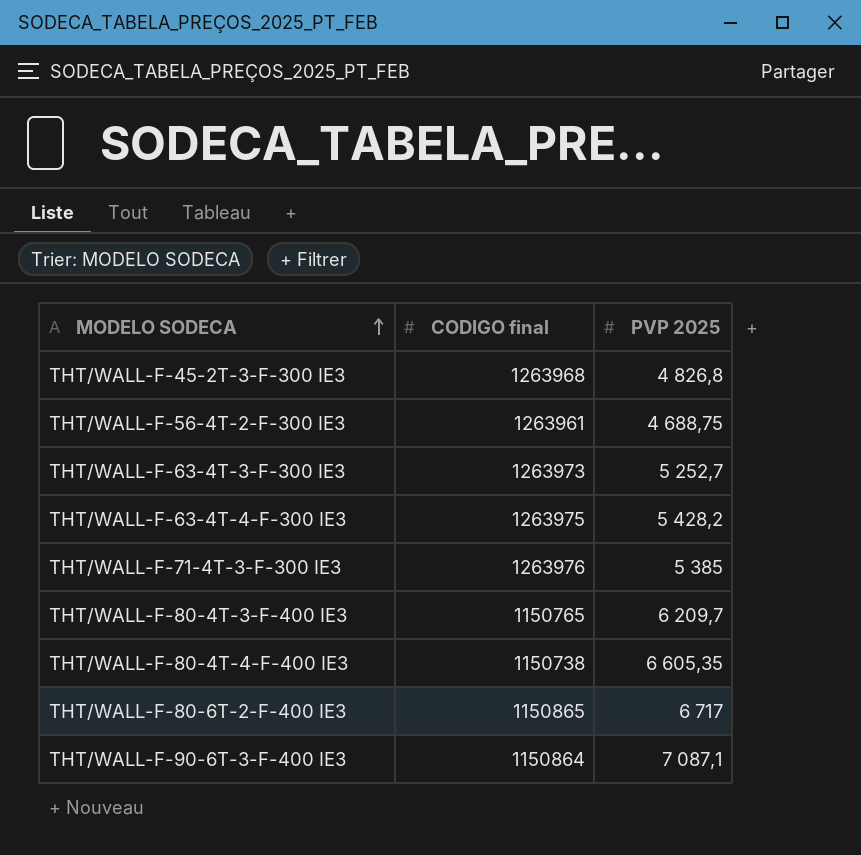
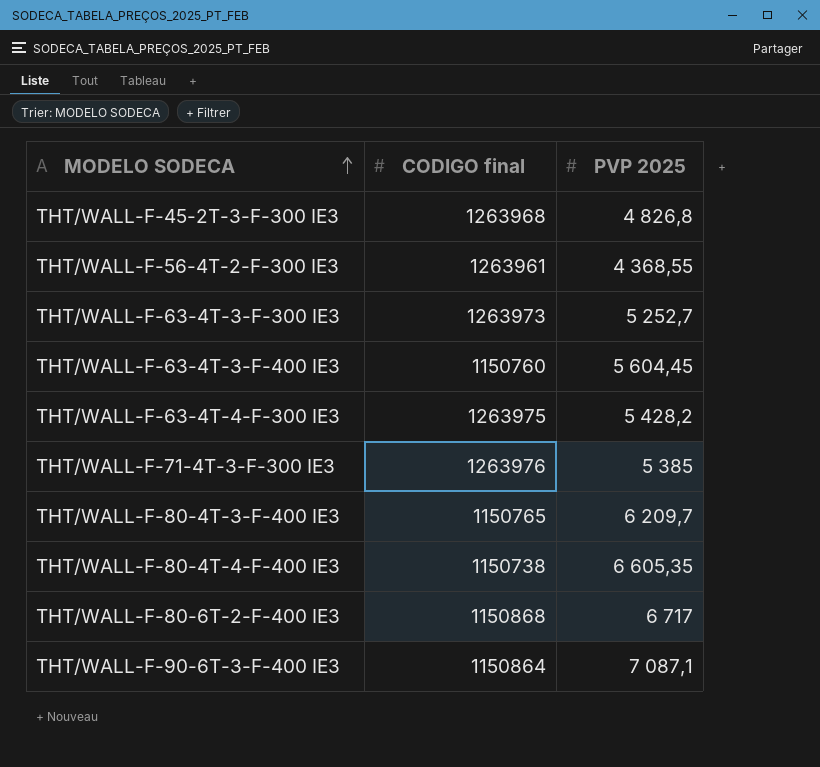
THT/WALL-F-56-4T-2-F-300 IE3 | PVP 2025: 4 688,75 -> 4 368,55
row THT/WALL-F-63-4T-3-F-400 IE3: none -> 1150760 | 5 604,45
THT/WALL-F-80-6T-2-F-400 IE3 | CODIGO final: 1150865 -> 1150868

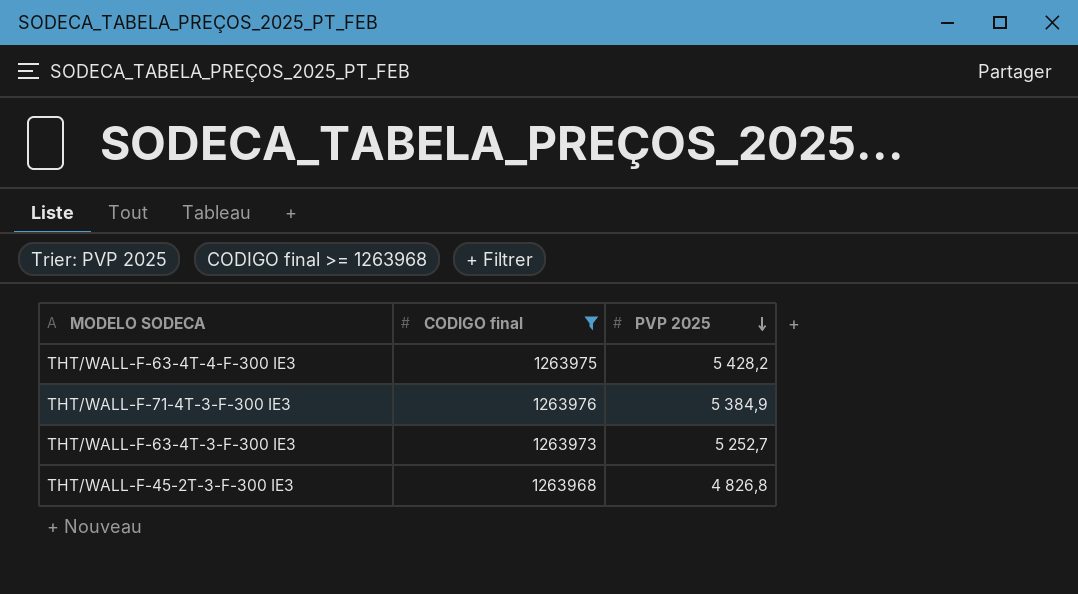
filter: none -> CODIGO final >= 1263968
row order: MODELO SODECA ascending -> PVP 2025 descending
THT/WALL-F-71-4T-3-F-300 IE3 | PVP 2025: 5 385 -> 5 384,9

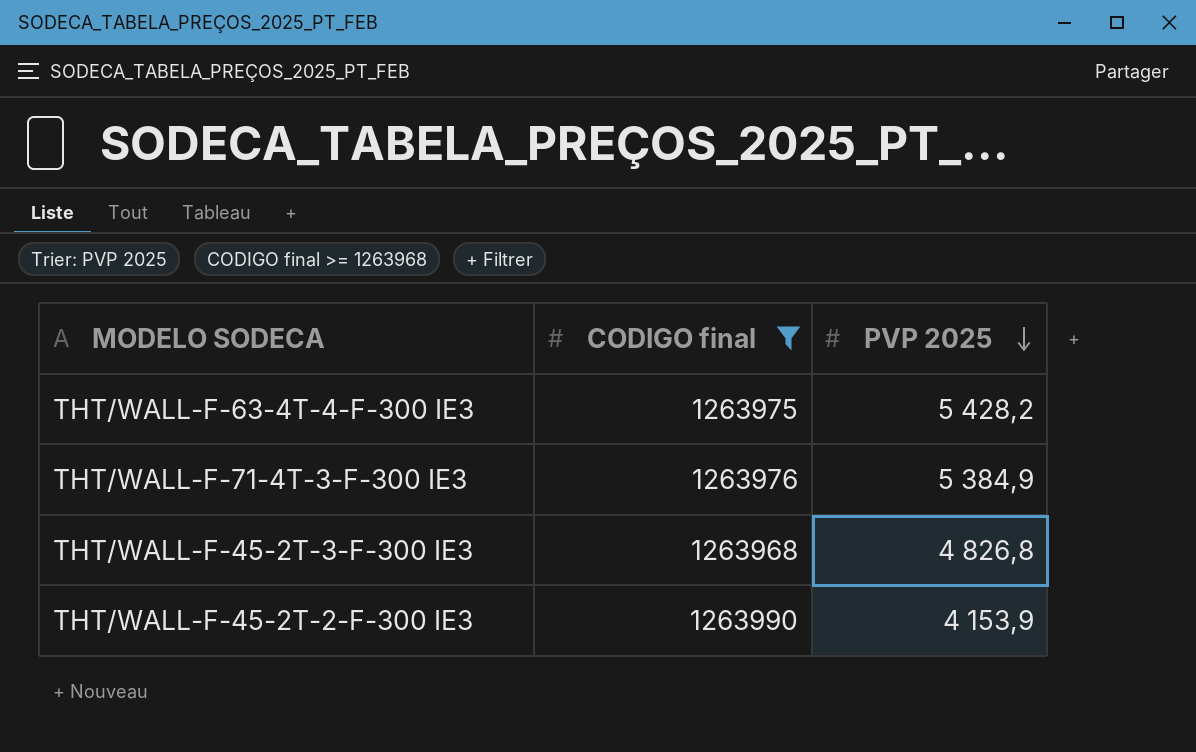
row THT/WALL-F-63-4T-3-F-300 IE3: 1263973 | 5 252,7 -> none
row THT/WALL-F-45-2T-2-F-300 IE3: none -> 1263990 | 4 153,9

